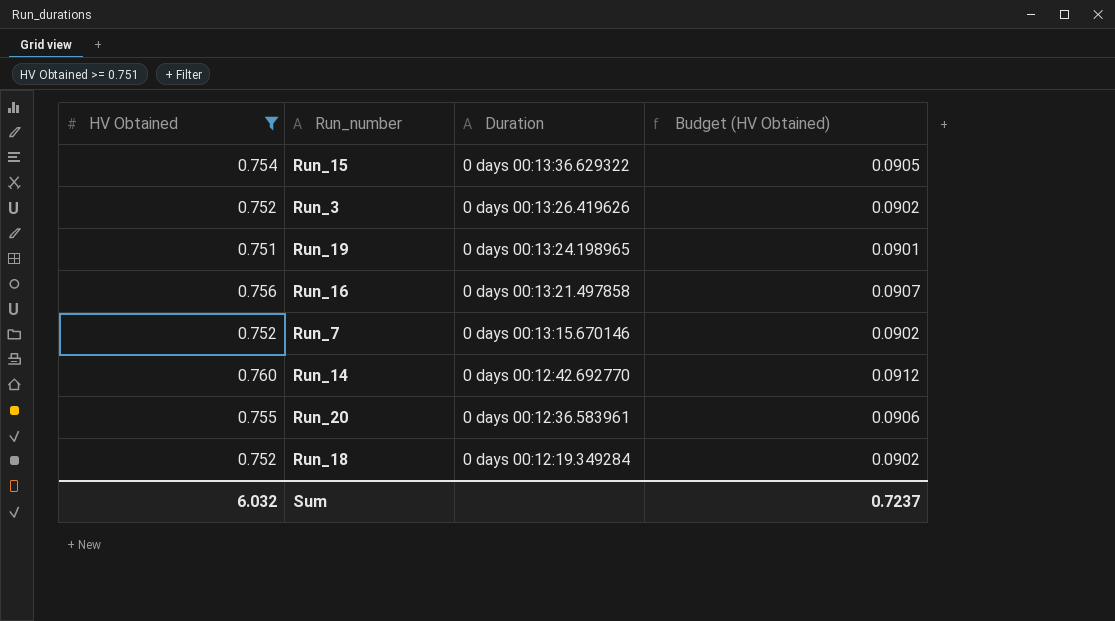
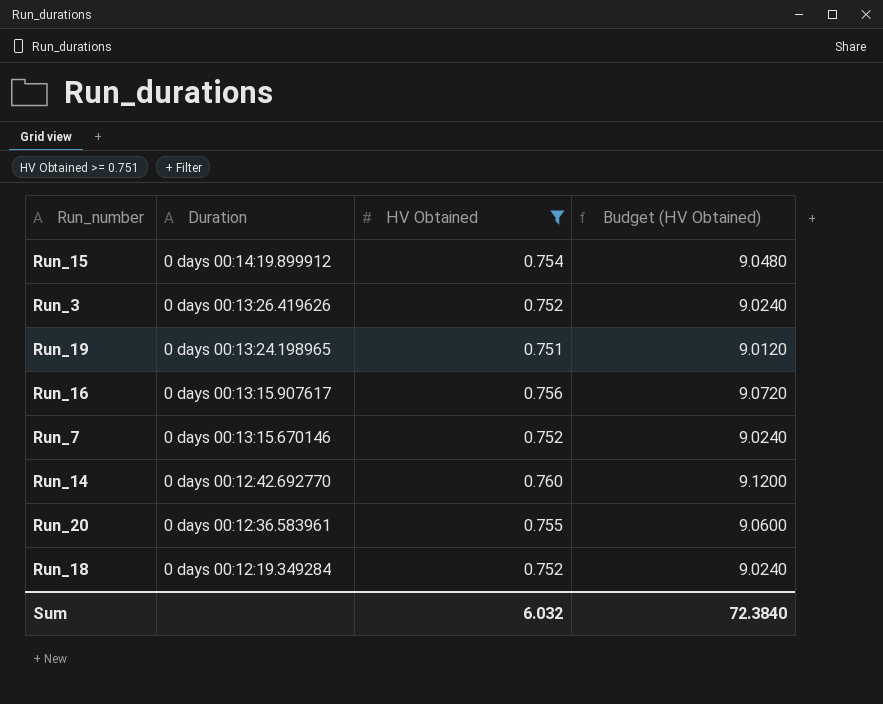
column HV Obtained | position: 1 -> 3
column Budget (HV Obtained) | formula: [HV Obtained] * 0.12 -> [HV Obtained] * 12
Run_15 | Duration: 0 days 00:13:36.629322 -> 0 days 00:14:19.899912
Run_16 | Duration: 0 days 00:13:21.497858 -> 0 days 00:13:15.907617
Sum | Budget (HV Obtained): 0.7237 -> 72.3840

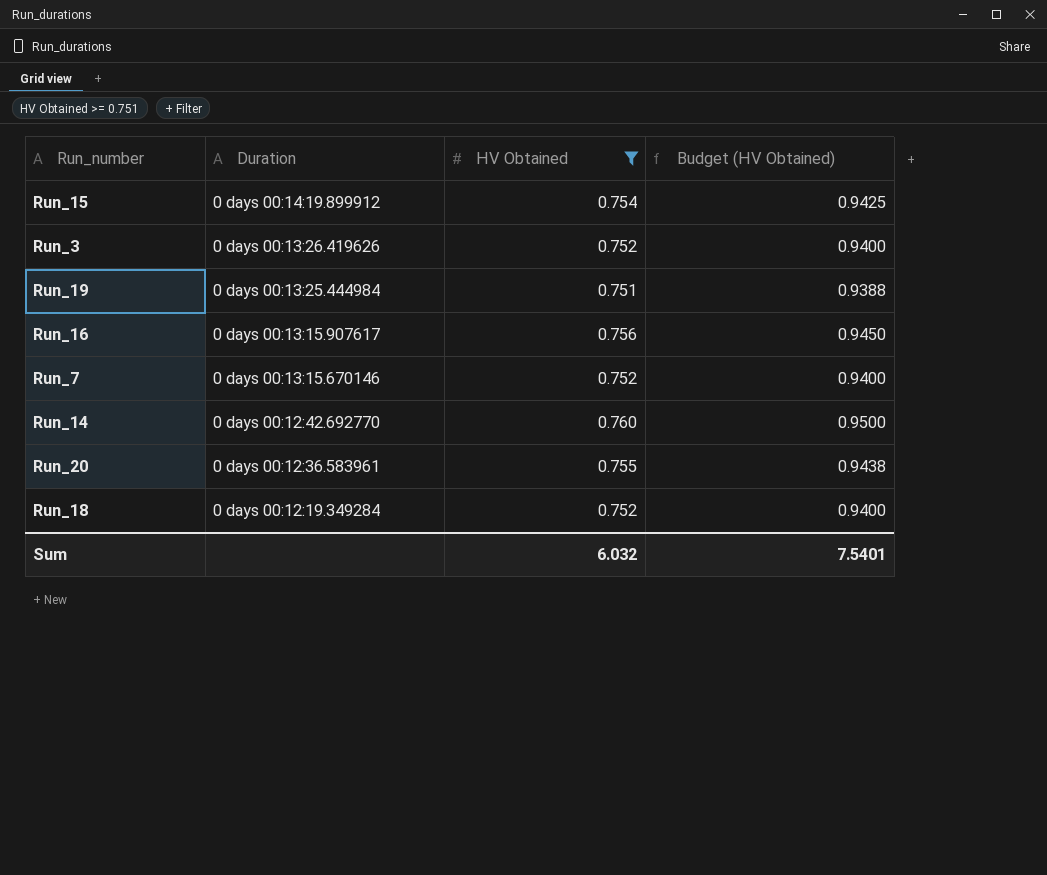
column Budget (HV Obtained) | formula: [HV Obtained] * 12 -> [HV Obtained] * 1.25
Run_19 | Duration: 0 days 00:13:24.198965 -> 0 days 00:13:25.444984
Sum | Budget (HV Obtained): 72.3840 -> 7.5401

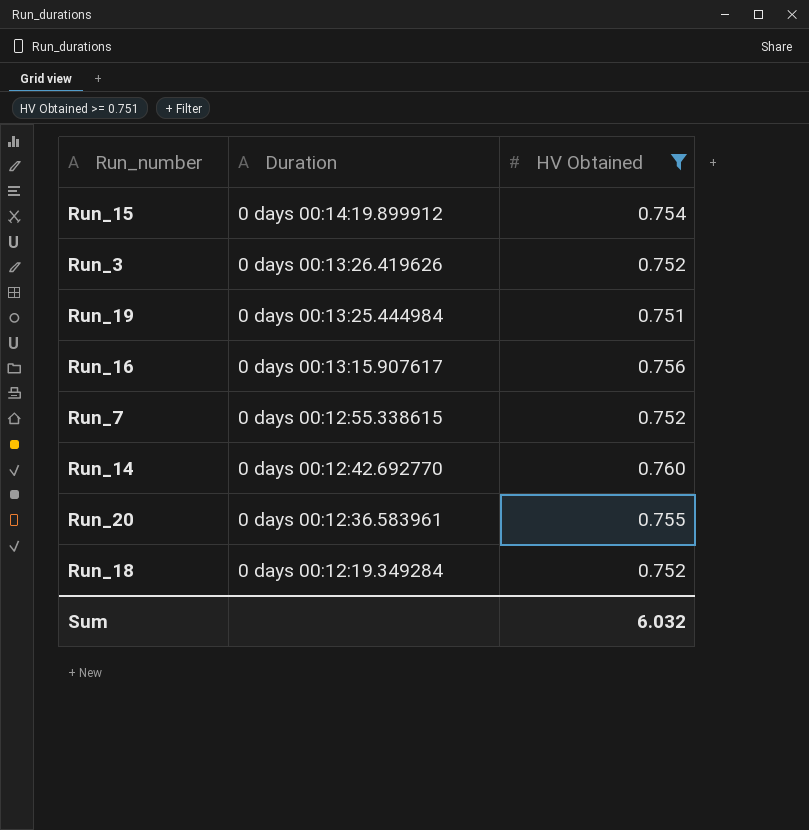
column Budget (HV Obtained) | formula: [HV Obtained] * 1.25 -> none
Run_7 | Duration: 0 days 00:13:15.670146 -> 0 days 00:12:55.338615

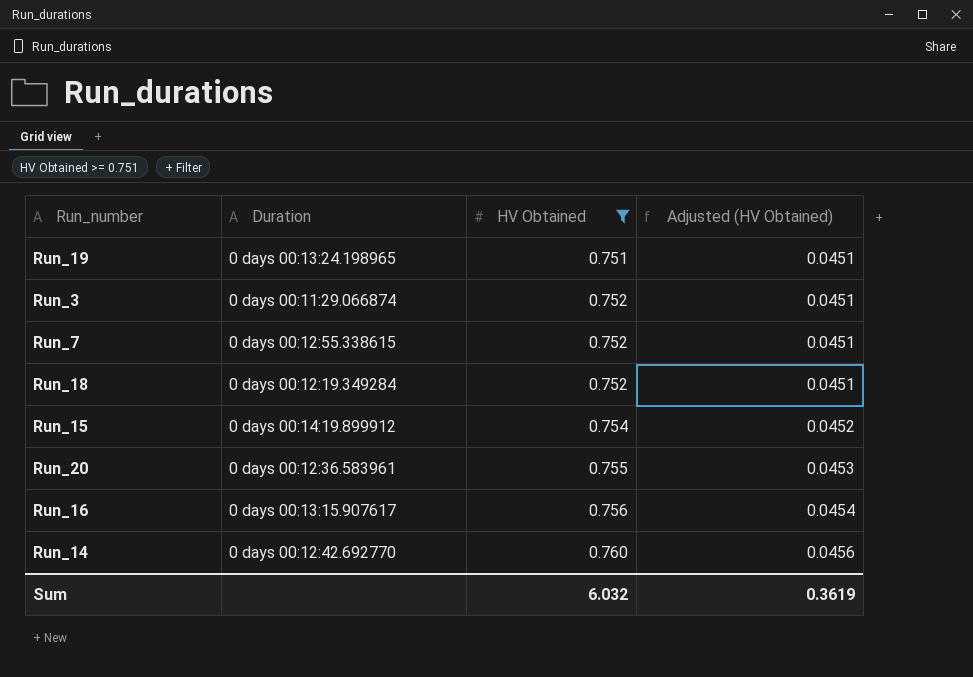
row order: Duration descending -> HV Obtained ascending
column Adjusted (HV Obtained) | formula: none -> [HV Obtained] * 0.06
Run_19 | Duration: 0 days 00:13:25.444984 -> 0 days 00:13:24.198965
Run_3 | Duration: 0 days 00:13:26.419626 -> 0 days 00:11:29.066874

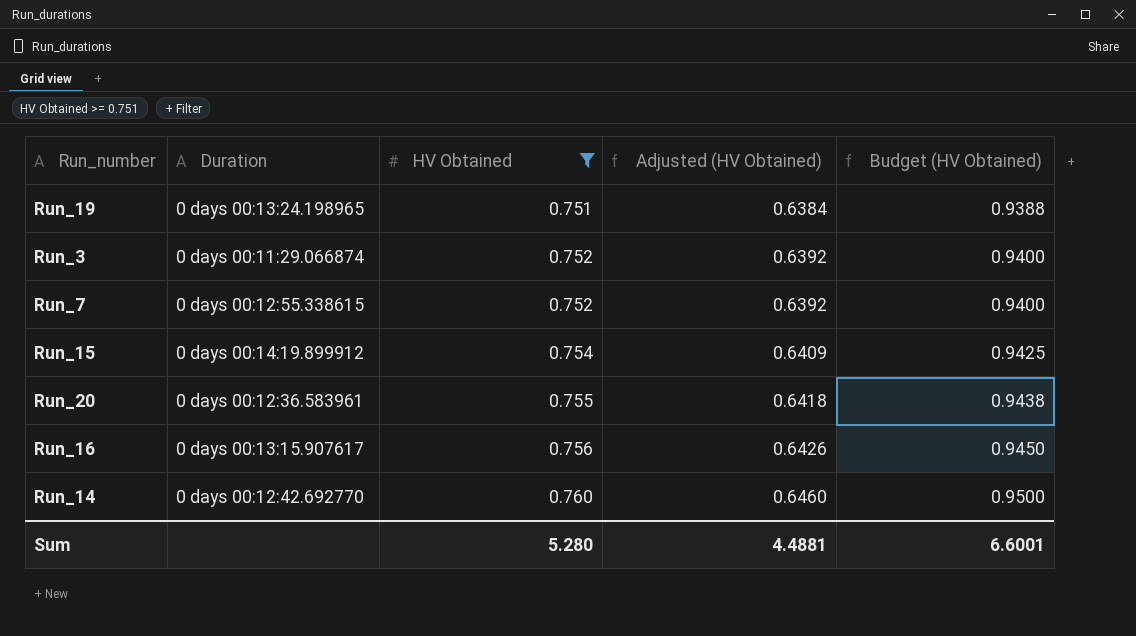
column Adjusted (HV Obtained) | formula: [HV Obtained] * 0.06 -> [HV Obtained] * 0.85
column Budget (HV Obtained) | formula: none -> [HV Obtained] * 1.25
row Run_18: 0 days 00:12:19.349284 | 0.752 | 0.0451 -> none
Sum | HV Obtained: 6.032 -> 5.280
Sum | Adjusted (HV Obtained): 0.3619 -> 4.4881

